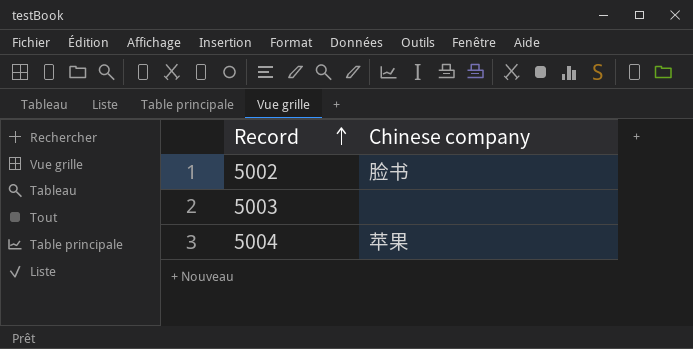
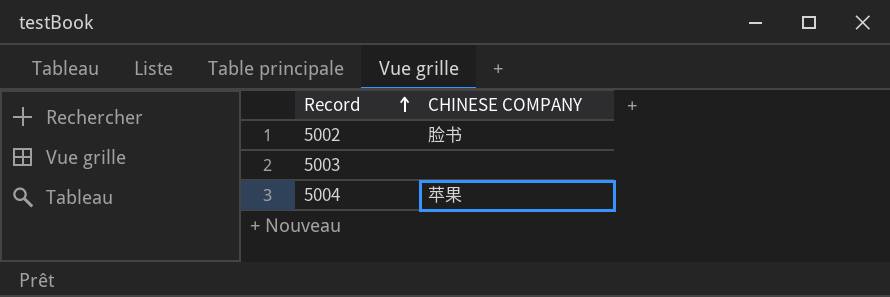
column name: Chinese company -> CHINESE COMPANY

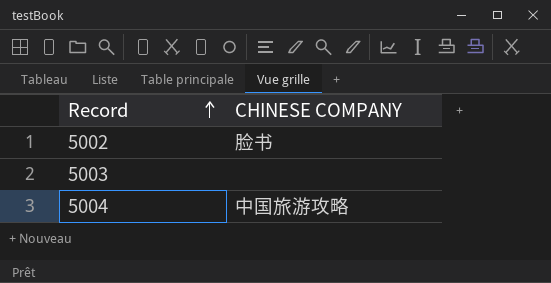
5004 | CHINESE COMPANY: 苹果 -> 中国旅游攻略

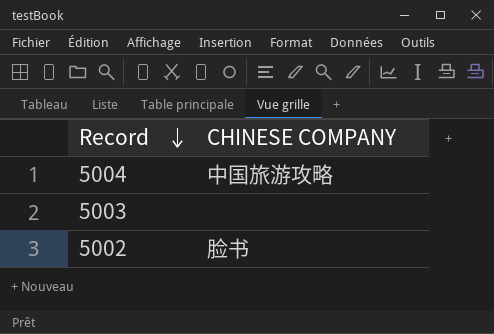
row order: Record ascending -> Record descending

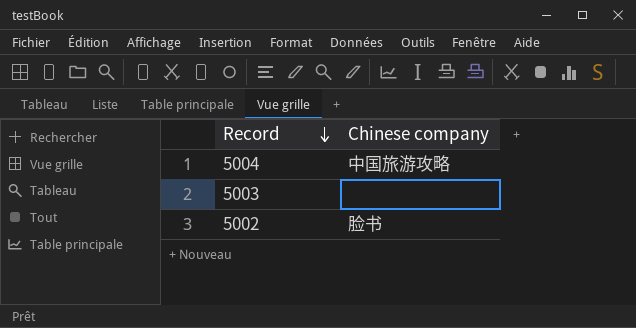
column name: CHINESE COMPANY -> Chinese company

